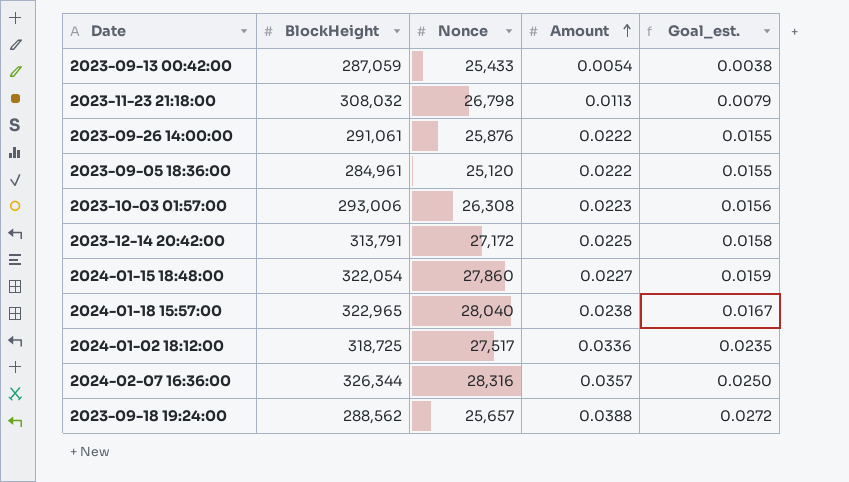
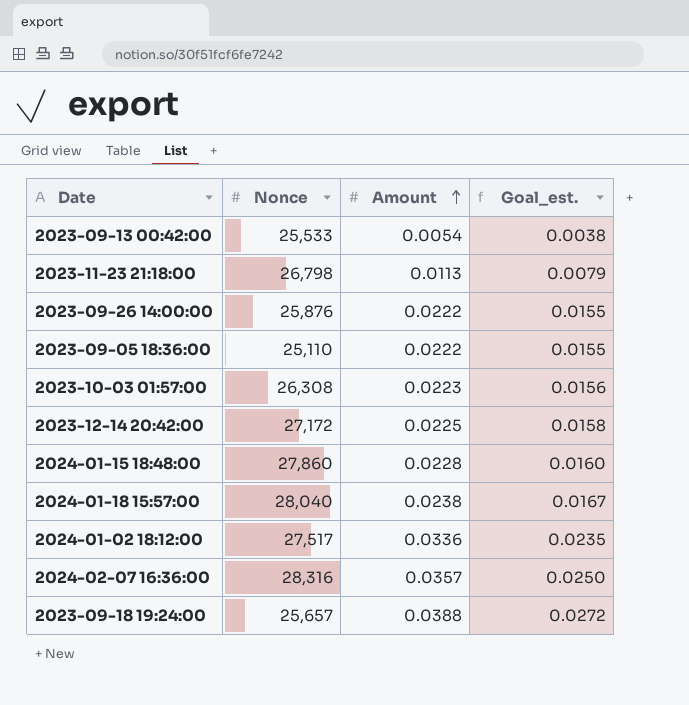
column BlockHeight | position: 2 -> none
2023-09-13 00:42:00 | Nonce: 25,433 -> 25,533
2023-09-05 18:36:00 | Nonce: 25,120 -> 25,110
2024-01-15 18:48:00 | Amount: 0.0227 -> 0.0228
2024-01-15 18:48:00 | Goal_est.: 0.0159 -> 0.0160

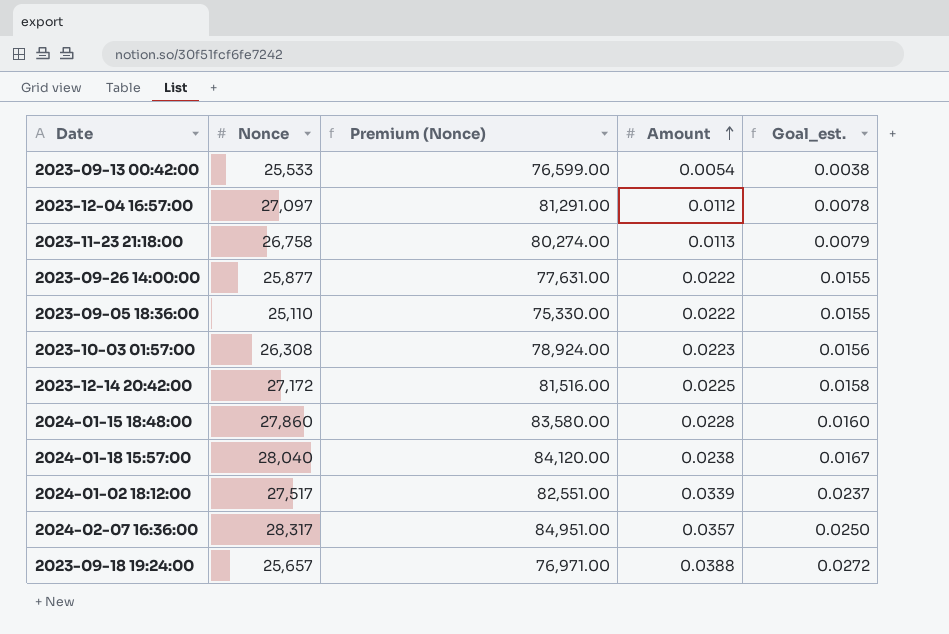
column Premium (Nonce) | formula: none -> [Nonce] * 3
row 2023-12-04 16:57:00: none -> 27,097 | 81,291.00 | 0.0112 | 0.0078
2023-11-23 21:18:00 | Nonce: 26,798 -> 26,758
2023-09-26 14:00:00 | Nonce: 25,876 -> 25,877
2024-01-02 18:12:00 | Amount: 0.0336 -> 0.0339
2024-01-02 18:12:00 | Goal_est.: 0.0235 -> 0.0237
2024-02-07 16:36:00 | Nonce: 28,316 -> 28,317

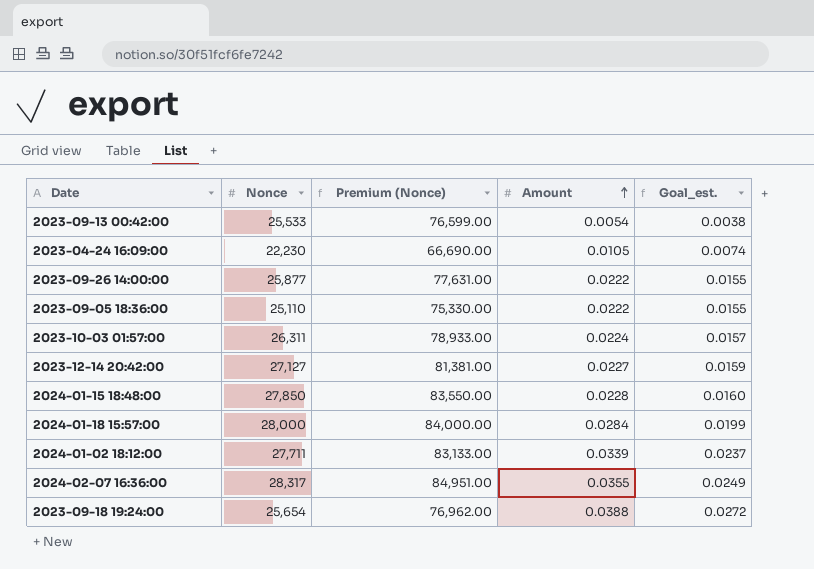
row 2023-12-04 16:57:00: 27,097 | 81,291.00 | 0.0112 | 0.0078 -> none
row 2023-11-23 21:18:00: 26,758 | 80,274.00 | 0.0113 | 0.0079 -> none
row 2023-04-24 16:09:00: none -> 22,230 | 66,690.00 | 0.0105 | 0.0074
2023-10-03 01:57:00 | Nonce: 26,308 -> 26,311
2023-10-03 01:57:00 | Premium (Nonce): 78,924.00 -> 78,933.00
2023-10-03 01:57:00 | Amount: 0.0223 -> 0.0224
2023-10-03 01:57:00 | Goal_est.: 0.0156 -> 0.0157
2023-12-14 20:42:00 | Nonce: 27,172 -> 27,127
2023-12-14 20:42:00 | Premium (Nonce): 81,516.00 -> 81,381.00
2023-12-14 20:42:00 | Amount: 0.0225 -> 0.0227
2023-12-14 20:42:00 | Goal_est.: 0.0158 -> 0.0159
2024-01-15 18:48:00 | Nonce: 27,860 -> 27,850
2024-01-15 18:48:00 | Premium (Nonce): 83,580.00 -> 83,550.00
2024-01-18 15:57:00 | Nonce: 28,040 -> 28,000
2024-01-18 15:57:00 | Premium (Nonce): 84,120.00 -> 84,000.00
2024-01-18 15:57:00 | Amount: 0.0238 -> 0.0284
2024-01-18 15:57:00 | Goal_est.: 0.0167 -> 0.0199
2024-01-02 18:12:00 | Nonce: 27,517 -> 27,711
2024-01-02 18:12:00 | Premium (Nonce): 82,551.00 -> 83,133.00
2024-02-07 16:36:00 | Amount: 0.0357 -> 0.0355
2024-02-07 16:36:00 | Goal_est.: 0.0250 -> 0.0249
2023-09-18 19:24:00 | Nonce: 25,657 -> 25,654
2023-09-18 19:24:00 | Premium (Nonce): 76,971.00 -> 76,962.00

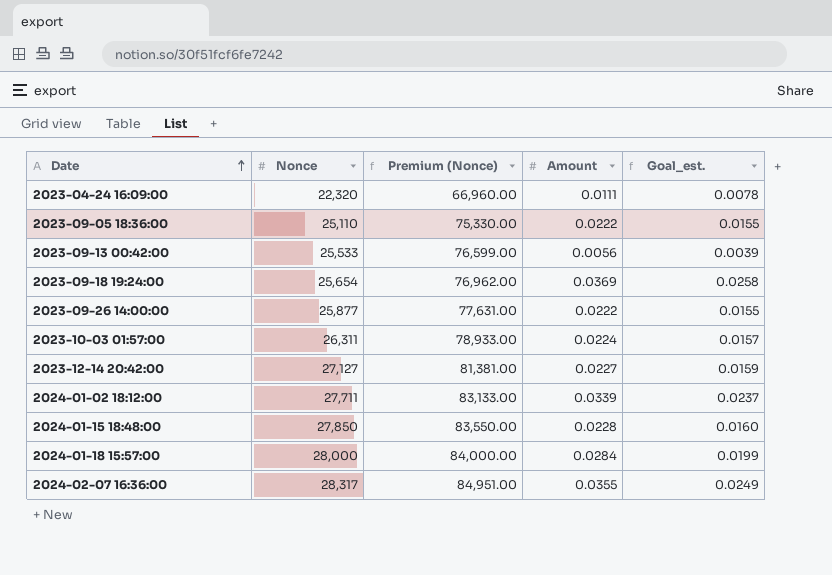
row order: Amount ascending -> Date ascending
2023-04-24 16:09:00 | Nonce: 22,230 -> 22,320
2023-04-24 16:09:00 | Premium (Nonce): 66,690.00 -> 66,960.00
2023-04-24 16:09:00 | Amount: 0.0105 -> 0.0111
2023-04-24 16:09:00 | Goal_est.: 0.0074 -> 0.0078
2023-09-13 00:42:00 | Amount: 0.0054 -> 0.0056
2023-09-13 00:42:00 | Goal_est.: 0.0038 -> 0.0039
2023-09-18 19:24:00 | Amount: 0.0388 -> 0.0369
2023-09-18 19:24:00 | Goal_est.: 0.0272 -> 0.0258

